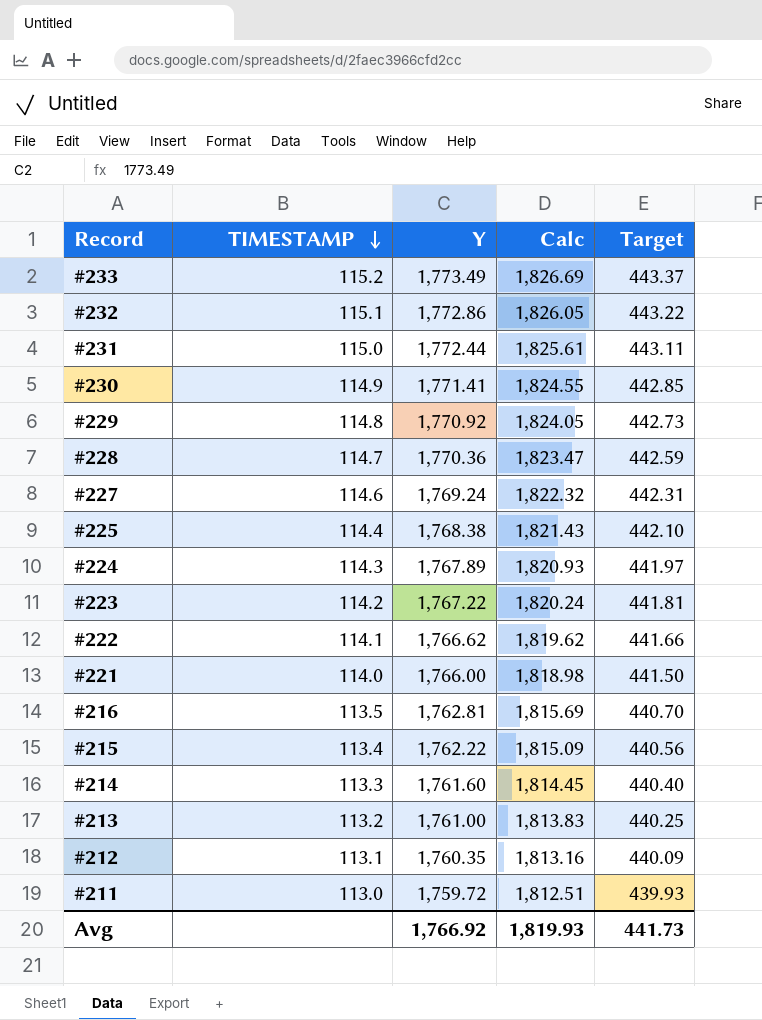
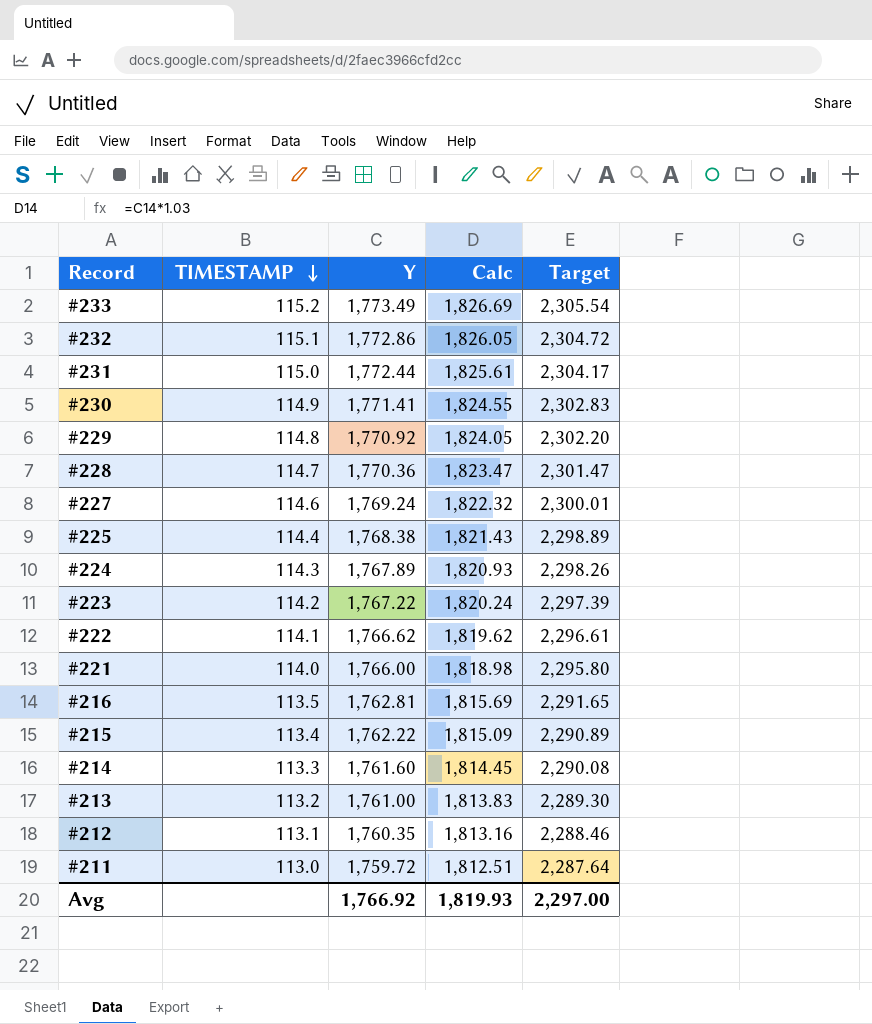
column Target | formula: [Y] * 0.25 -> [Y] * 1.3
Avg | Target: 441.73 -> 2,297.00

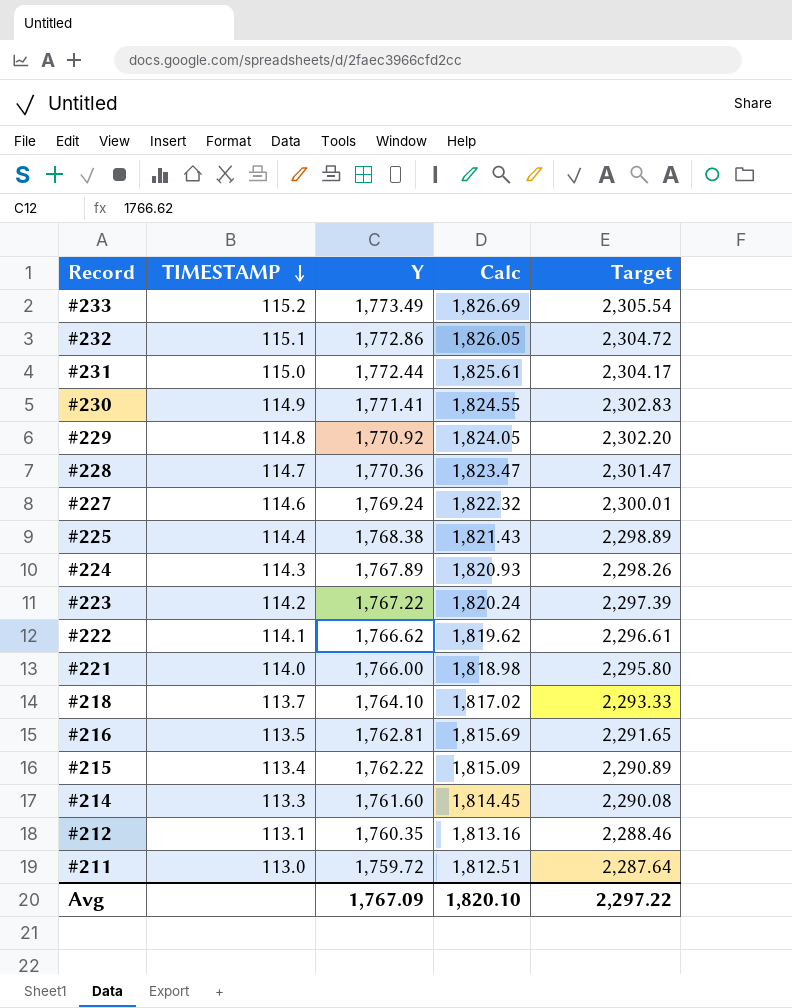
row #213: 113.2 | 1,761.00 | 1,813.83 | 2,289.30 -> none
row #218: none -> 113.7 | 1,764.10 | 1,817.02 | 2,293.33
Avg | Y: 1,766.92 -> 1,767.09
Avg | Calc: 1,819.93 -> 1,820.10
Avg | Target: 2,297.00 -> 2,297.22

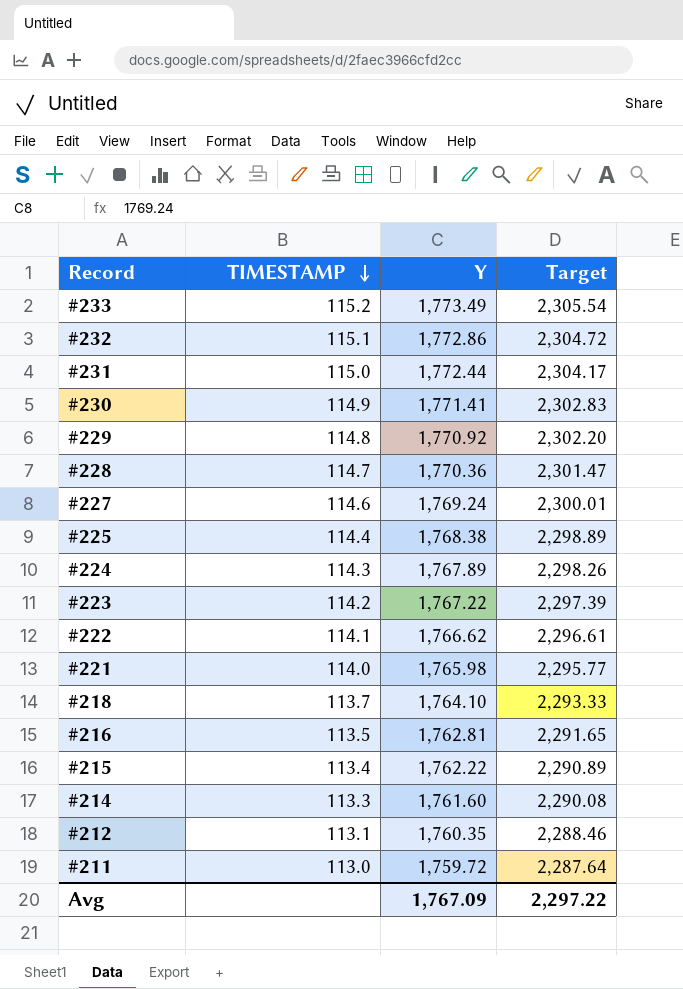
column Calc | formula: [Y] * 1.03 -> none
#221 | Y: 1,766.00 -> 1,765.98
#221 | Target: 2,295.80 -> 2,295.77

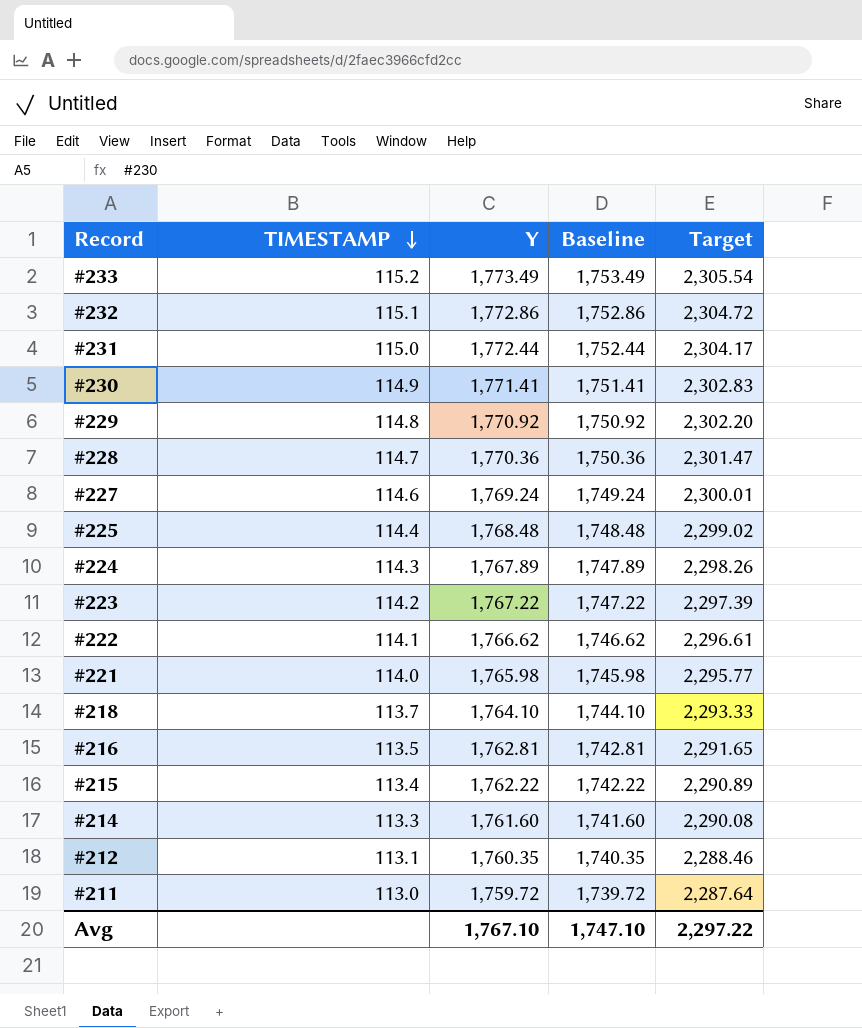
column Baseline | formula: none -> [Y] - 20
#225 | Y: 1,768.38 -> 1,768.48
#225 | Target: 2,298.89 -> 2,299.02
Avg | Y: 1,767.09 -> 1,767.10

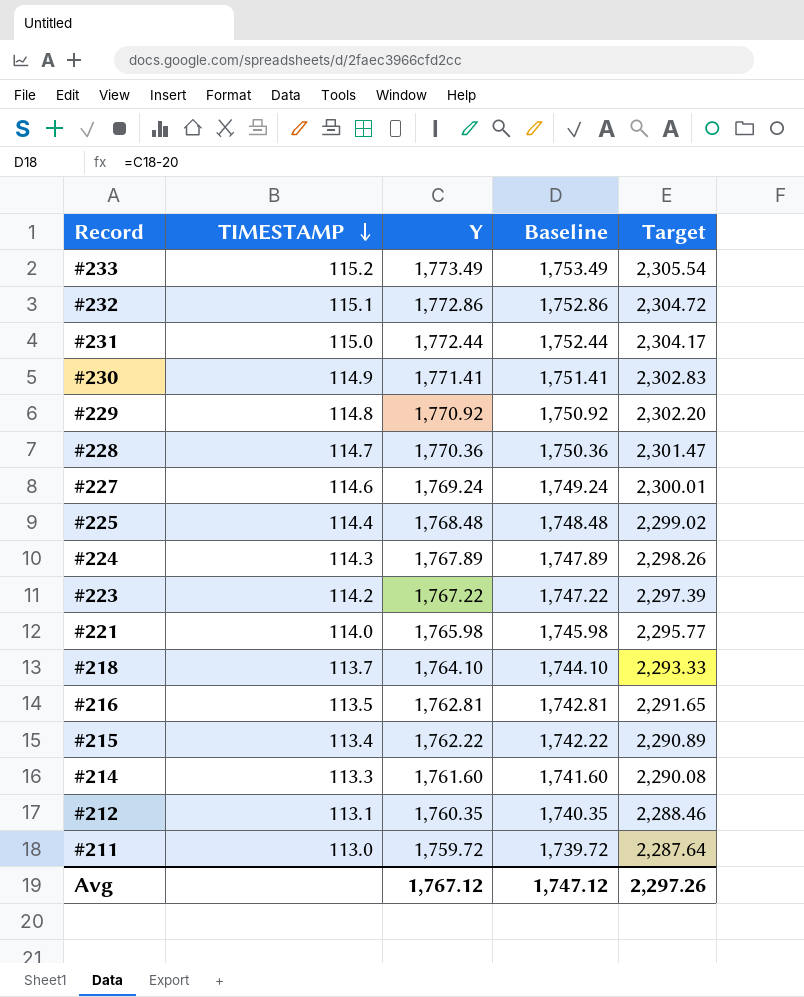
row #222: 114.1 | 1,766.62 | 1,746.62 | 2,296.61 -> none
Avg | Y: 1,767.10 -> 1,767.12
Avg | Baseline: 1,747.10 -> 1,747.12
Avg | Target: 2,297.22 -> 2,297.26

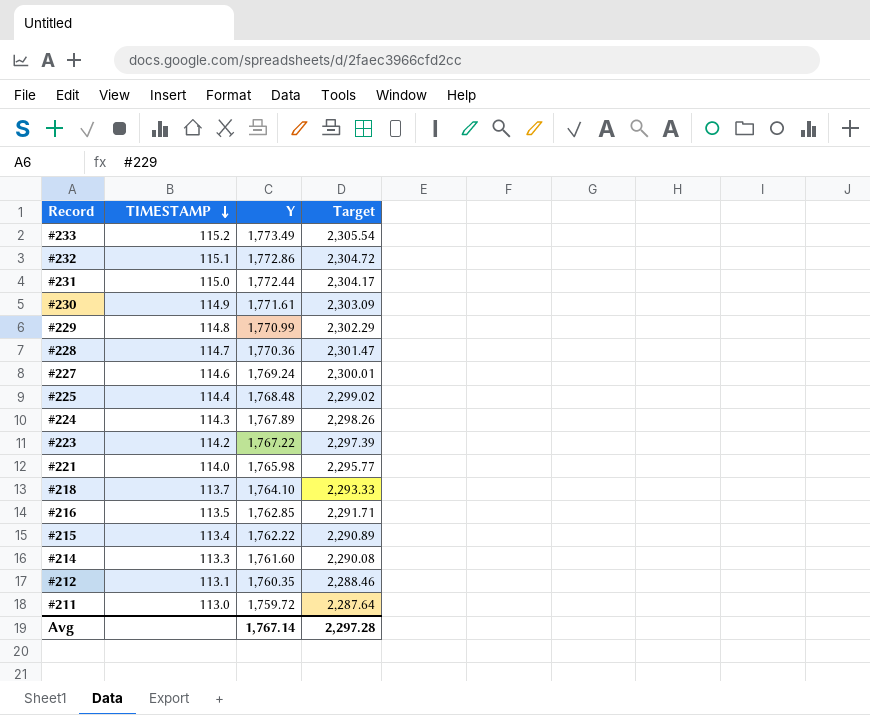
column Baseline | formula: [Y] - 20 -> none
#230 | Y: 1,771.41 -> 1,771.61
#230 | Target: 2,302.83 -> 2,303.09
#229 | Y: 1,770.92 -> 1,770.99
#229 | Target: 2,302.20 -> 2,302.29
#216 | Y: 1,762.81 -> 1,762.85
#216 | Target: 2,291.65 -> 2,291.71
Avg | Y: 1,767.12 -> 1,767.14
Avg | Target: 2,297.26 -> 2,297.28

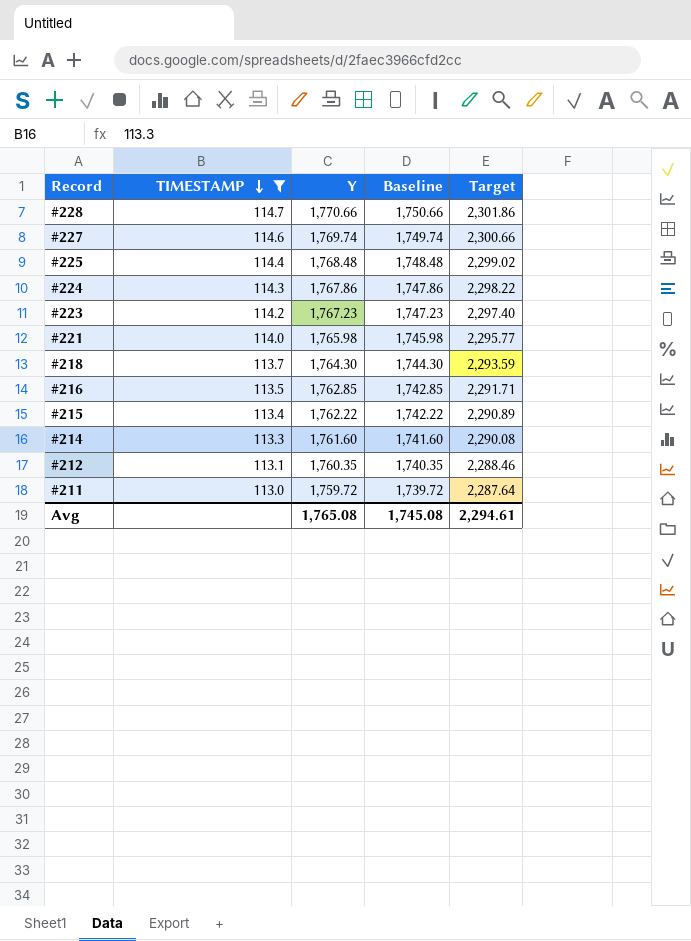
filter: none -> TIMESTAMP <= 114.7
column Baseline | formula: none -> [Y] - 20
#228 | Y: 1,770.36 -> 1,770.66
#228 | Target: 2,301.47 -> 2,301.86
#227 | Y: 1,769.24 -> 1,769.74
#227 | Target: 2,300.01 -> 2,300.66
#224 | Y: 1,767.89 -> 1,767.86
#224 | Target: 2,298.26 -> 2,298.22
#223 | Y: 1,767.22 -> 1,767.23
#223 | Target: 2,297.39 -> 2,297.40
#218 | Y: 1,764.10 -> 1,764.30
#218 | Target: 2,293.33 -> 2,293.59
Avg | Y: 1,767.14 -> 1,765.08
Avg | Target: 2,297.28 -> 2,294.61

